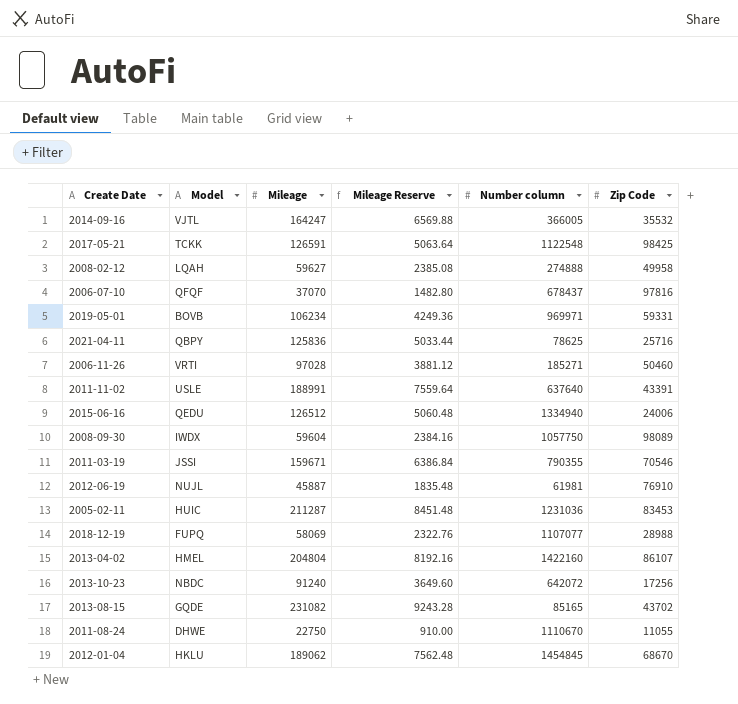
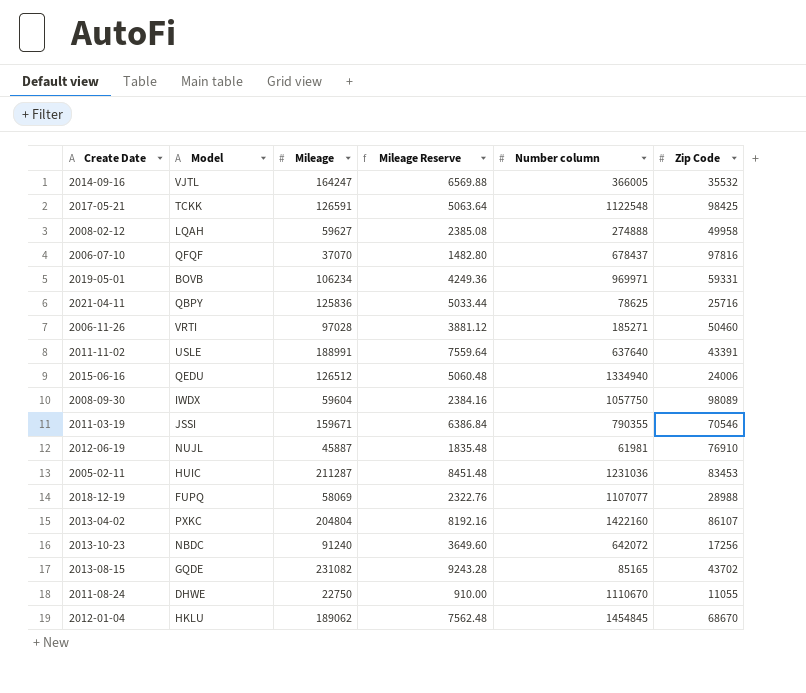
2013-04-02 | Model: HMEL -> PXKC

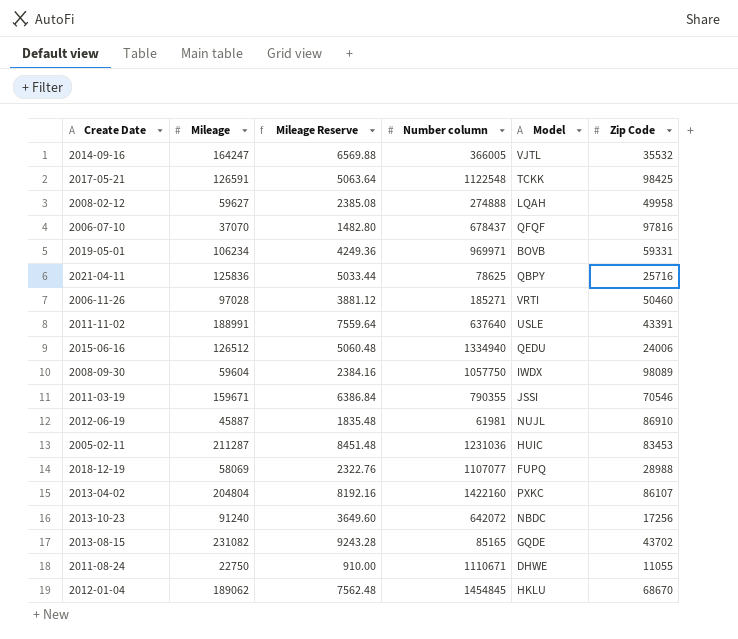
column Model | position: 2 -> 5
2012-06-19 | Zip Code: 76910 -> 86910
2011-08-24 | Number column: 1110670 -> 1110671

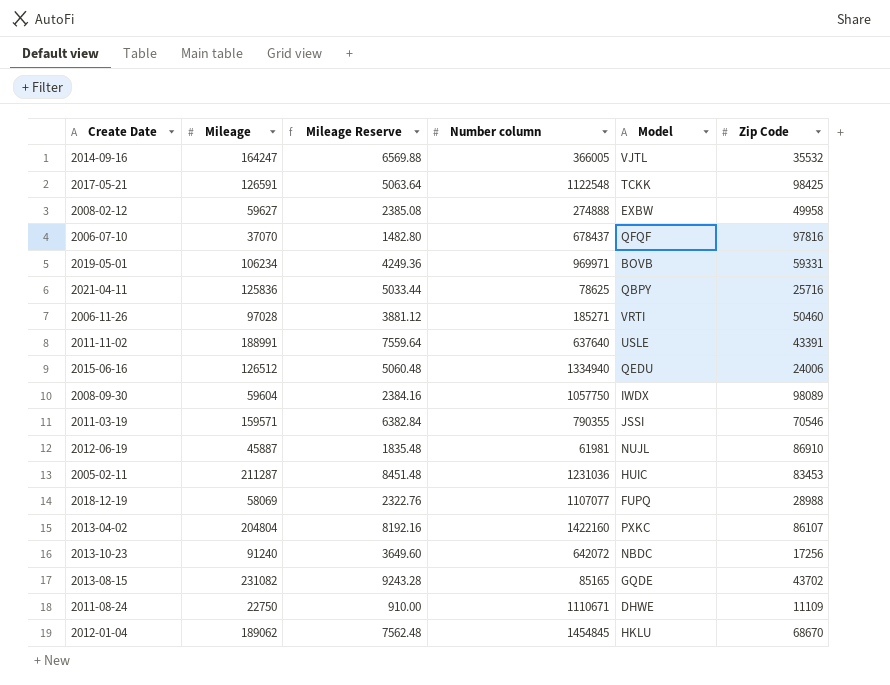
2008-02-12 | Model: LQAH -> EXBW
2011-03-19 | Mileage: 159671 -> 159571
2011-03-19 | Mileage Reserve: 6386.84 -> 6382.84
2011-08-24 | Zip Code: 11055 -> 11109

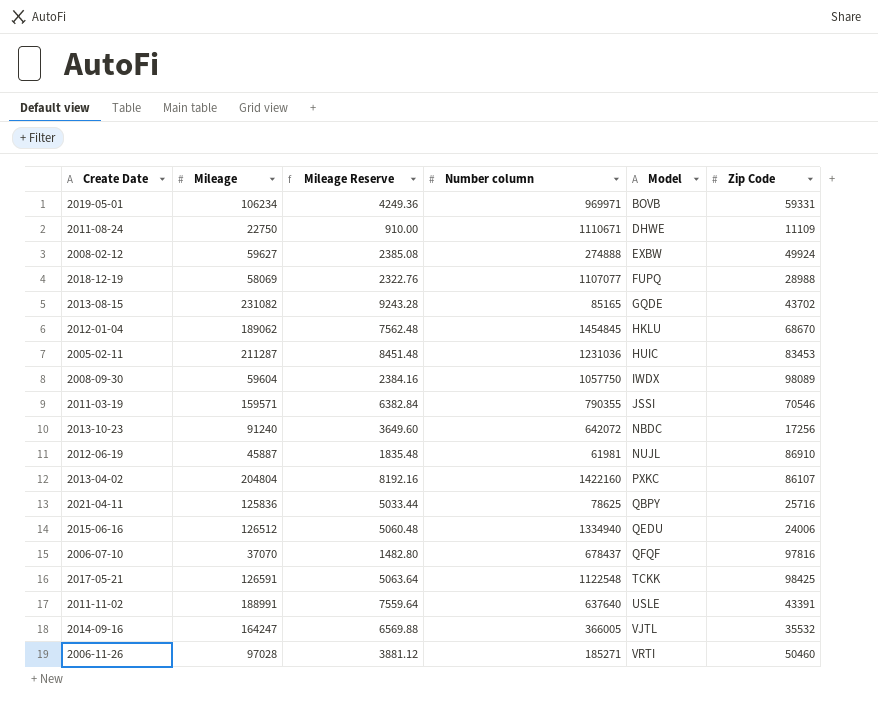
row order: none -> Model ascending
2008-02-12 | Zip Code: 49958 -> 49924

